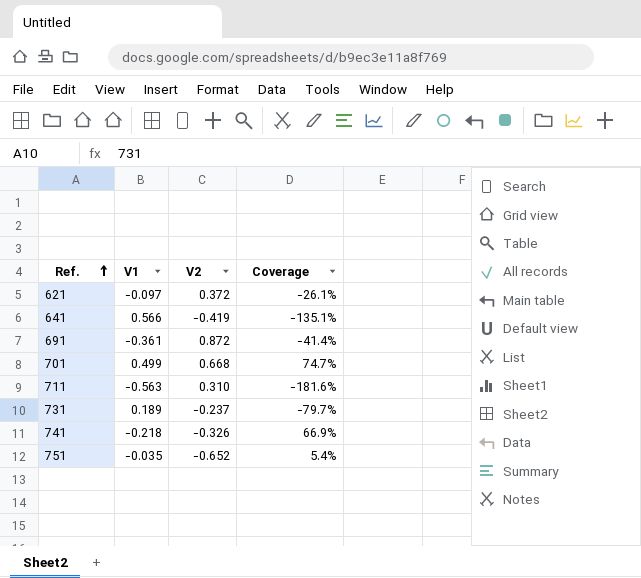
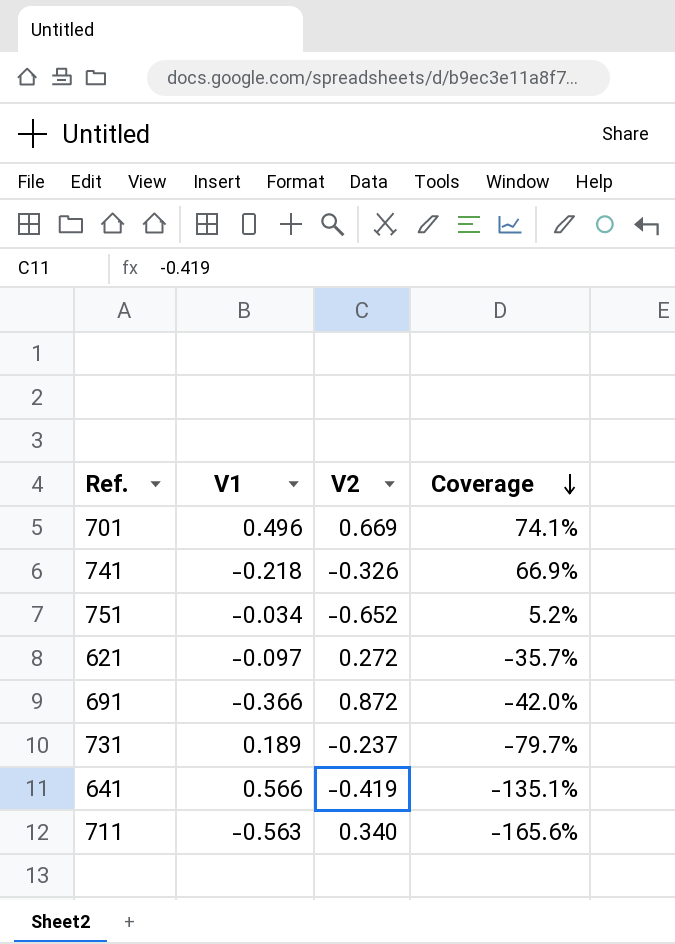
row order: Ref. ascending -> Coverage descending
701 | V1: 0.499 -> 0.496
701 | V2: 0.668 -> 0.669
701 | Coverage: 74.7% -> 74.1%
751 | V1: -0.035 -> -0.034
751 | Coverage: 5.4% -> 5.2%
621 | V2: 0.372 -> 0.272
621 | Coverage: -26.1% -> -35.7%
691 | V1: -0.361 -> -0.366
691 | Coverage: -41.4% -> -42.0%
711 | V2: 0.310 -> 0.340
711 | Coverage: -181.6% -> -165.6%

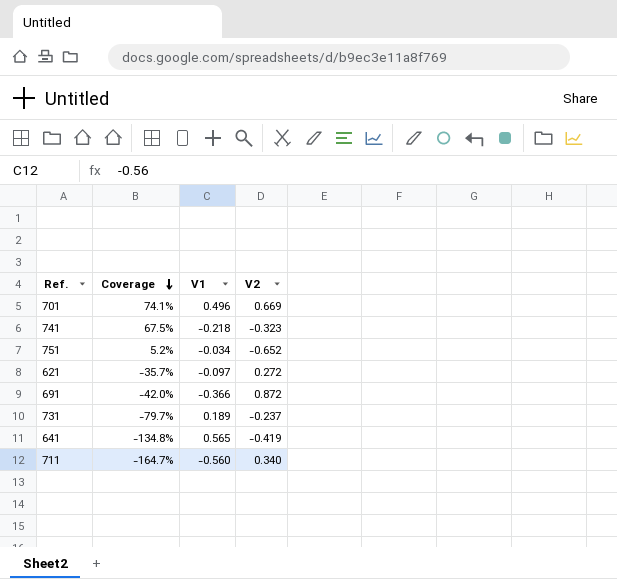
column Coverage | position: 4 -> 2
741 | Coverage: 66.9% -> 67.5%
741 | V2: -0.326 -> -0.323
641 | Coverage: -135.1% -> -134.8%
641 | V1: 0.566 -> 0.565
711 | Coverage: -165.6% -> -164.7%
711 | V1: -0.563 -> -0.560

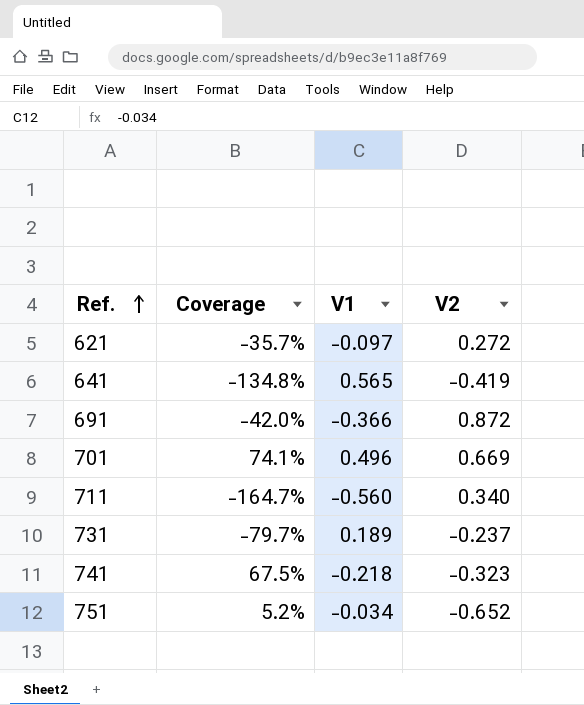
row order: Coverage descending -> Ref. ascending

